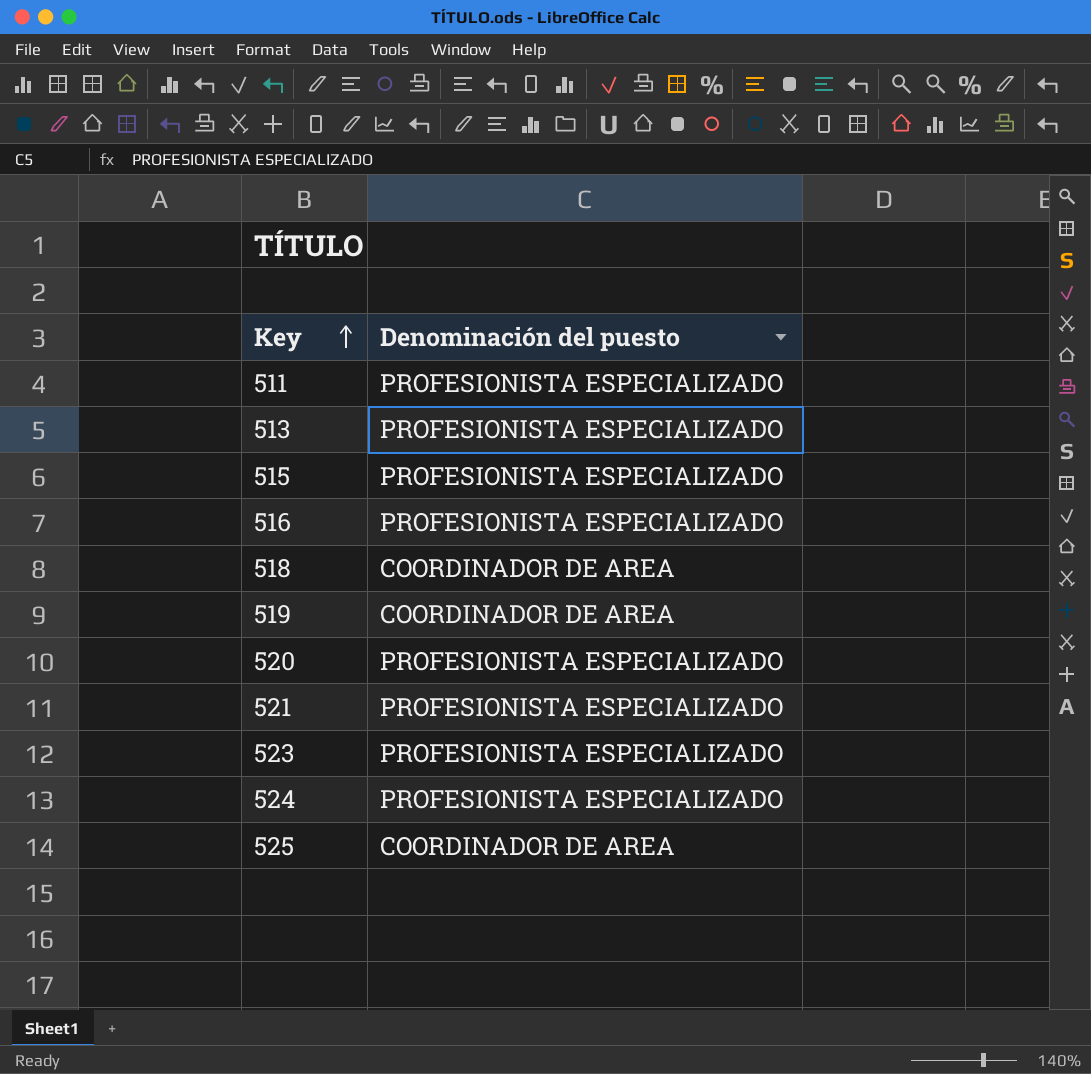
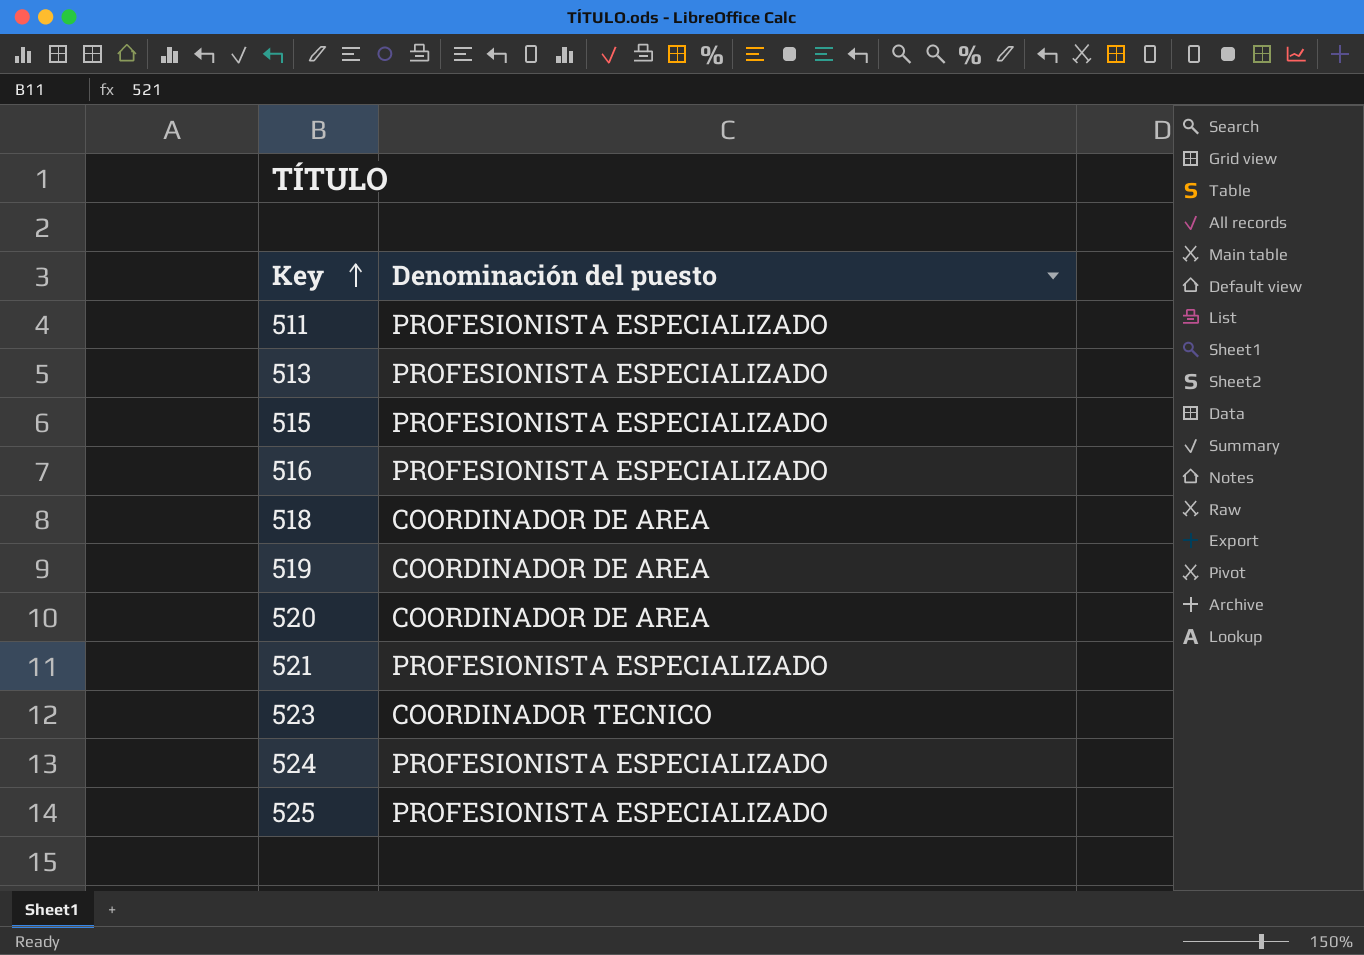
520 | Denominación del puesto: PROFESIONISTA ESPECIALIZADO -> COORDINADOR DE AREA
523 | Denominación del puesto: PROFESIONISTA ESPECIALIZADO -> COORDINADOR TECNICO
525 | Denominación del puesto: COORDINADOR DE AREA -> PROFESIONISTA ESPECIALIZADO

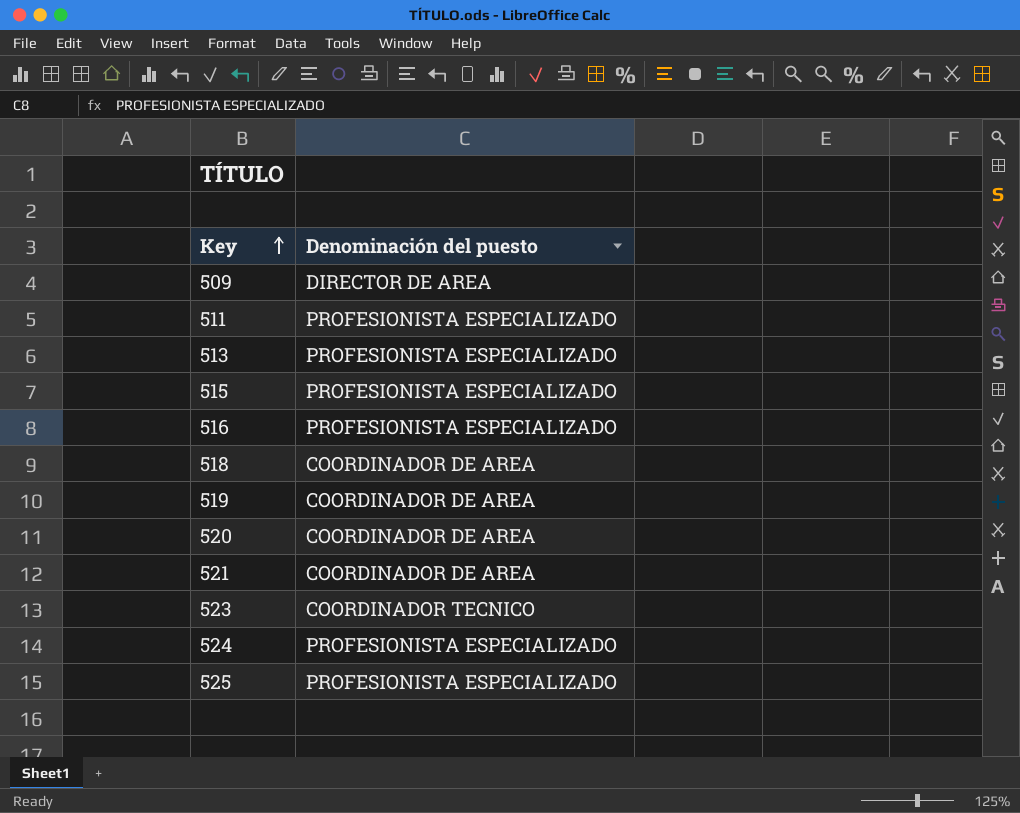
row 509: none -> DIRECTOR DE AREA
521 | Denominación del puesto: PROFESIONISTA ESPECIALIZADO -> COORDINADOR DE AREA

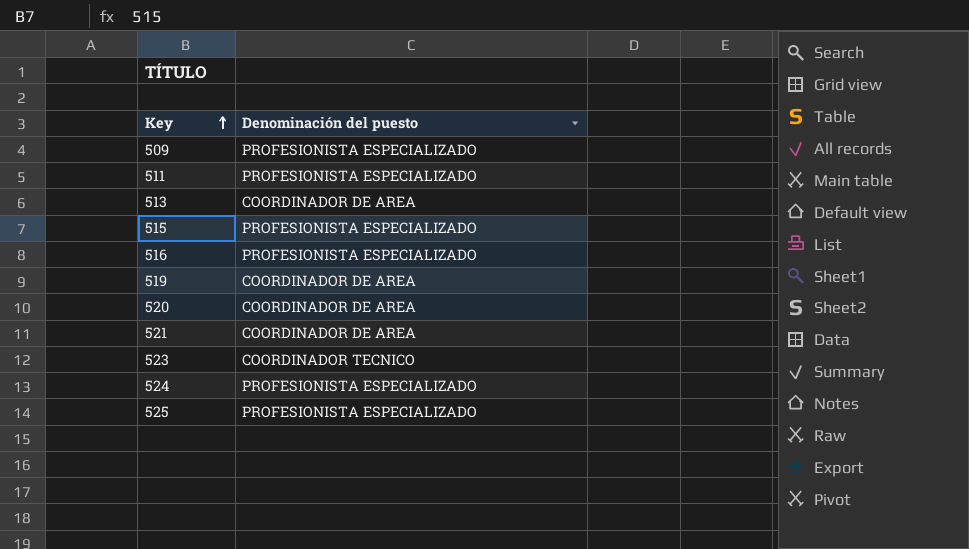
row 518: COORDINADOR DE AREA -> none
509 | Denominación del puesto: DIRECTOR DE AREA -> PROFESIONISTA ESPECIALIZADO
513 | Denominación del puesto: PROFESIONISTA ESPECIALIZADO -> COORDINADOR DE AREA

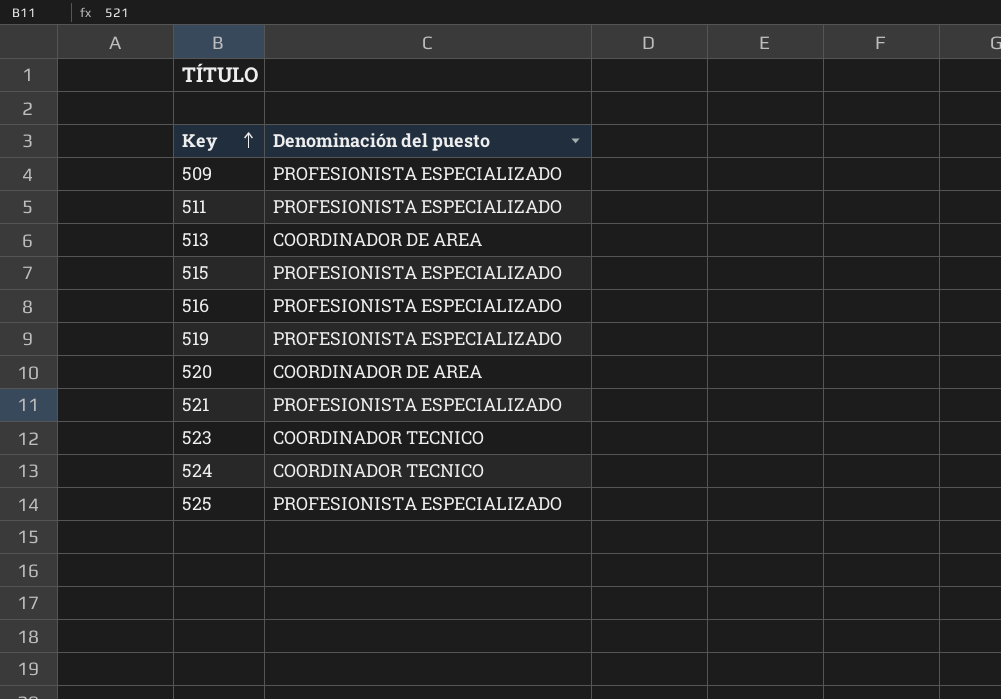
519 | Denominación del puesto: COORDINADOR DE AREA -> PROFESIONISTA ESPECIALIZADO
521 | Denominación del puesto: COORDINADOR DE AREA -> PROFESIONISTA ESPECIALIZADO
524 | Denominación del puesto: PROFESIONISTA ESPECIALIZADO -> COORDINADOR TECNICO

